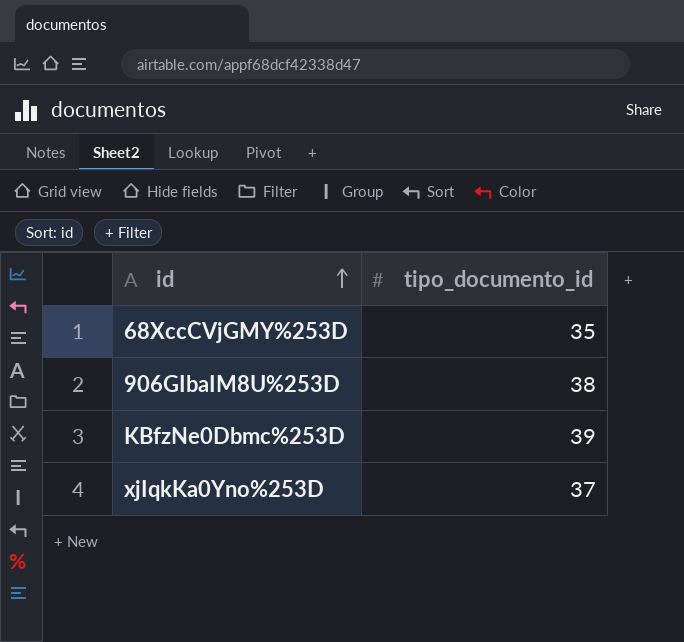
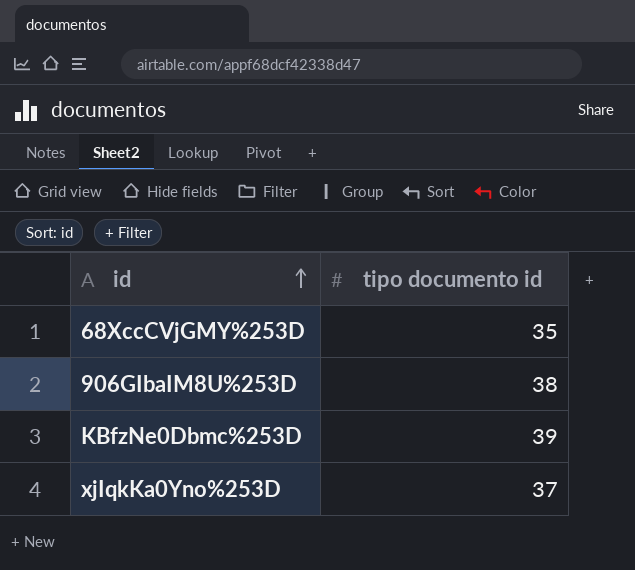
column name: tipo_documento_id -> tipo documento id

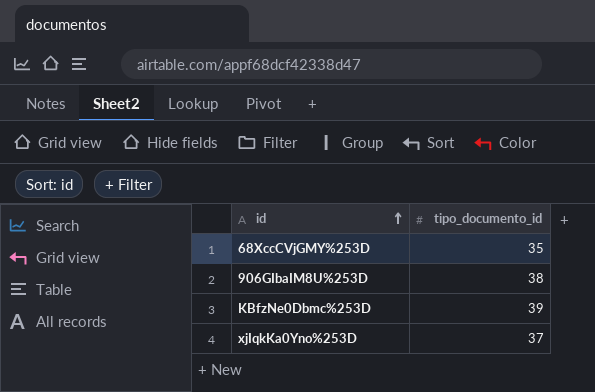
column name: tipo documento id -> tipo_documento_id

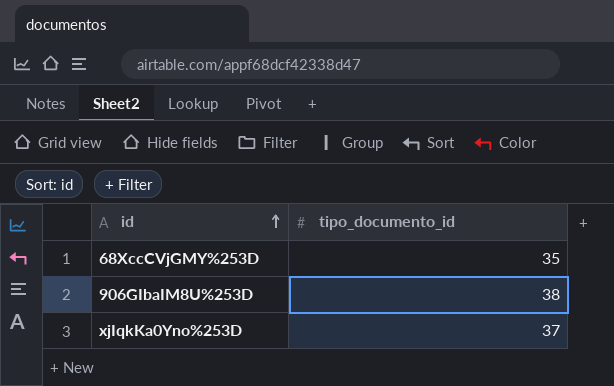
row KBfzNe0Dbmc%253D: 39 -> none

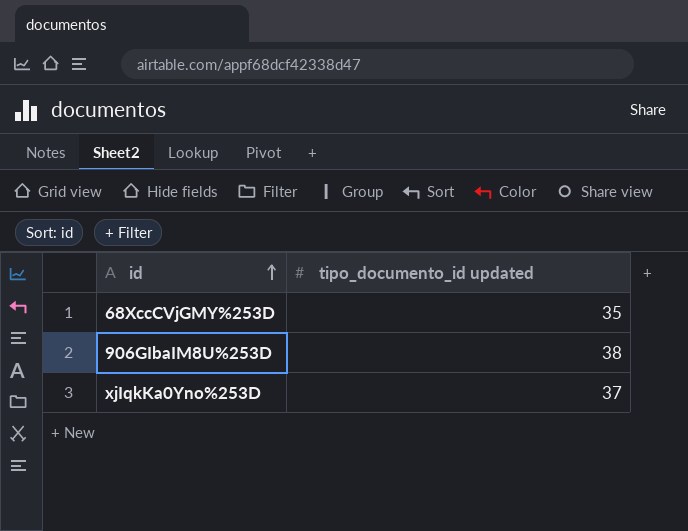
column name: tipo_documento_id -> tipo_documento_id updated

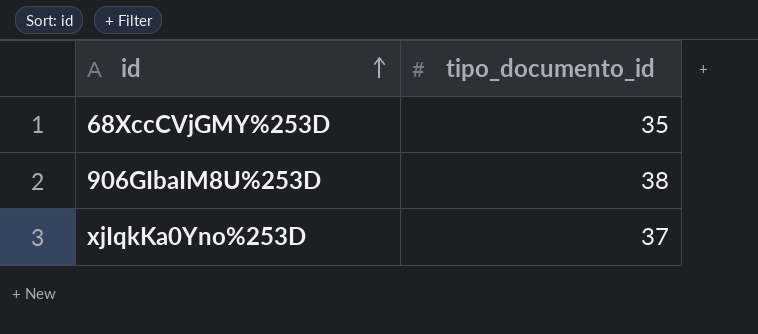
column name: tipo_documento_id updated -> tipo_documento_id

